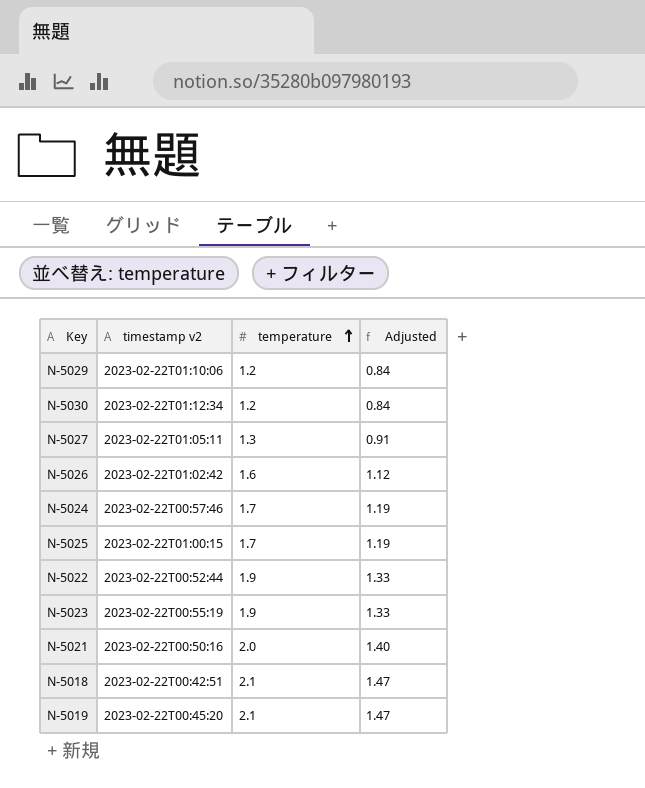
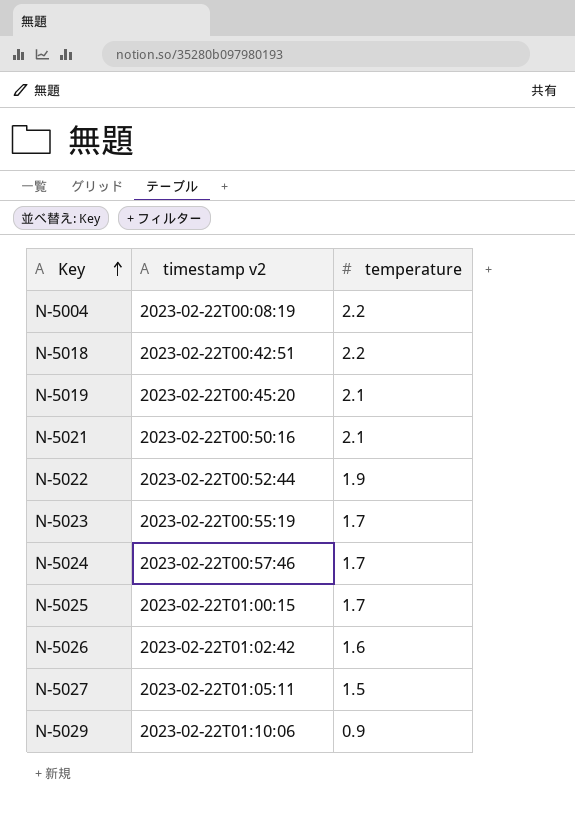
row order: temperature ascending -> Key ascending
column Adjusted | formula: [temperature] * 0.7 -> none
row N-5030: 2023-02-22T01:12:34 | 1.2 | 0.84 -> none
row N-5004: none -> 2023-02-22T00:08:19 | 2.2
N-5018 | temperature: 2.1 -> 2.2
N-5021 | temperature: 2.0 -> 2.1
N-5023 | temperature: 1.9 -> 1.7
N-5027 | temperature: 1.3 -> 1.5
N-5029 | temperature: 1.2 -> 0.9

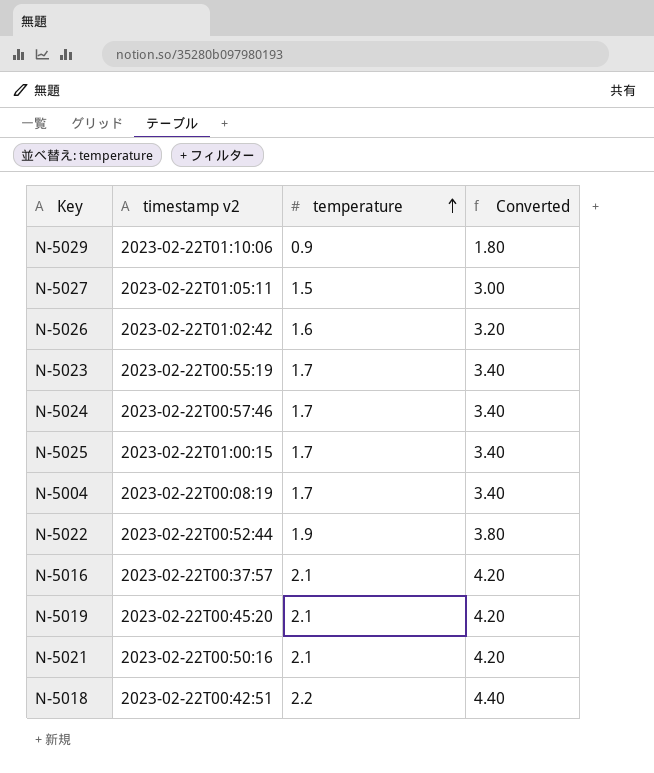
row order: Key ascending -> temperature ascending
column Converted | formula: none -> [temperature] * 2
N-5004 | temperature: 2.2 -> 1.7
row N-5016: none -> 2023-02-22T00:37:57 | 2.1 | 4.20

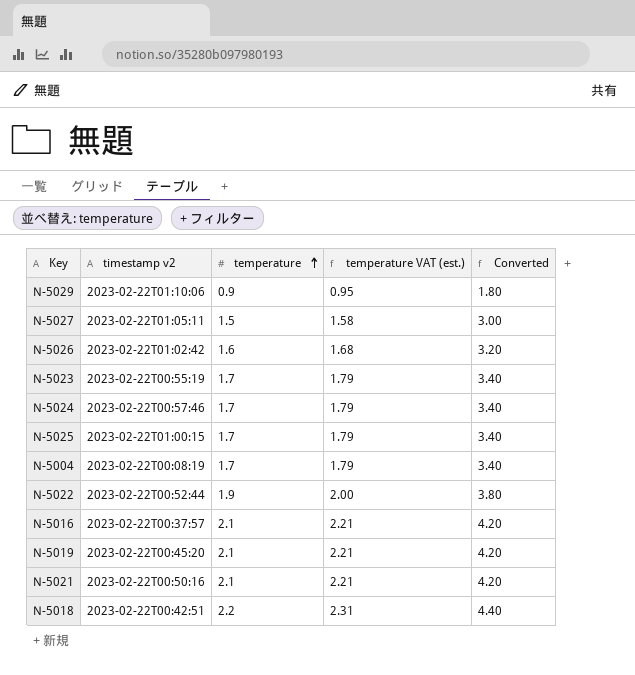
column temperature VAT (est.) | formula: none -> [temperature] * 1.05

